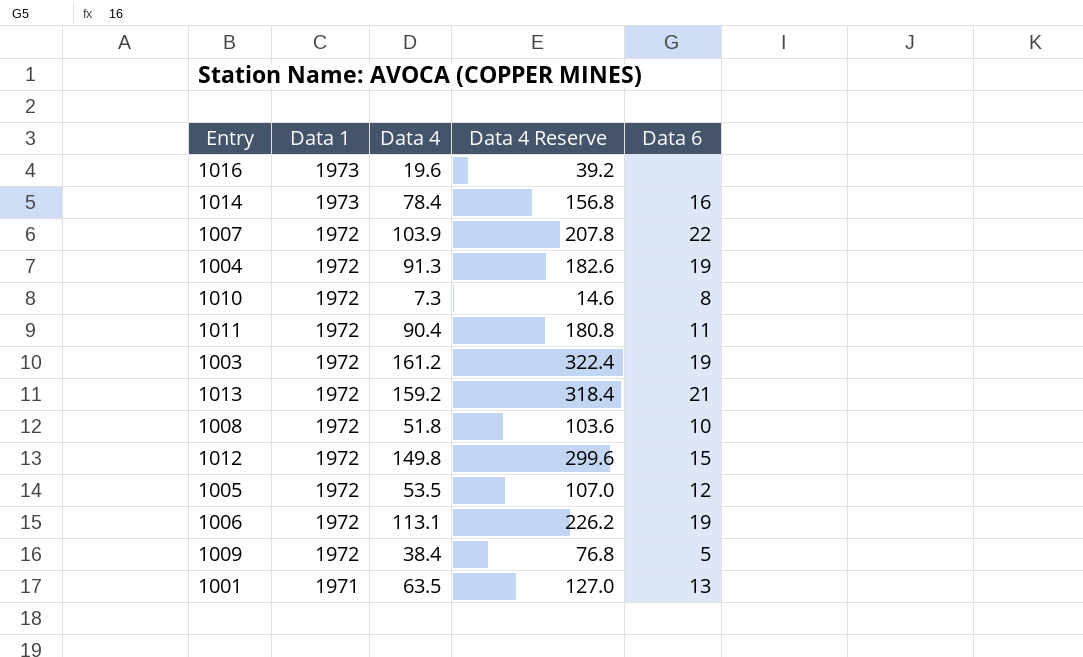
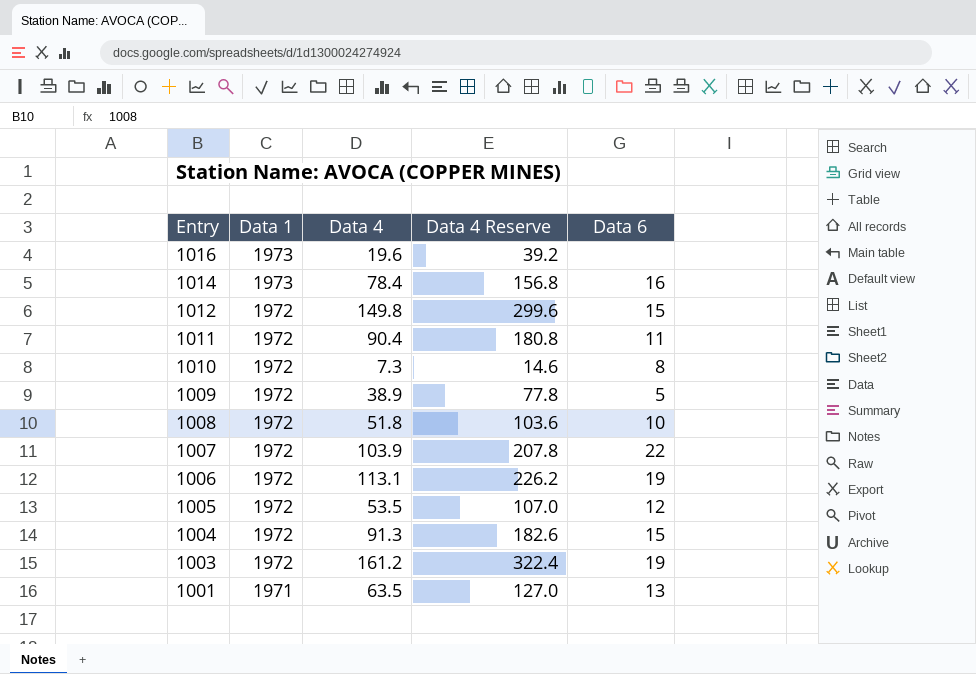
row order: Data 1 descending -> Entry descending
row 1013: 1972 | 159.2 | 318.4 | 21 -> none
1009 | Data 4: 38.4 -> 38.9
1009 | Data 4 Reserve: 76.8 -> 77.8
1004 | Data 6: 19 -> 15

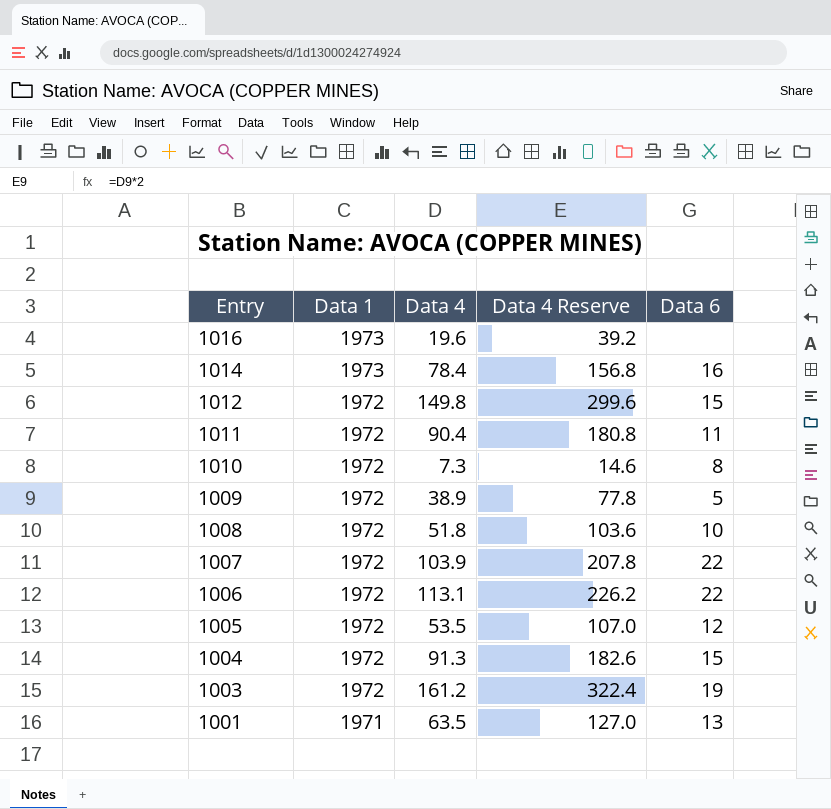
1006 | Data 6: 19 -> 22

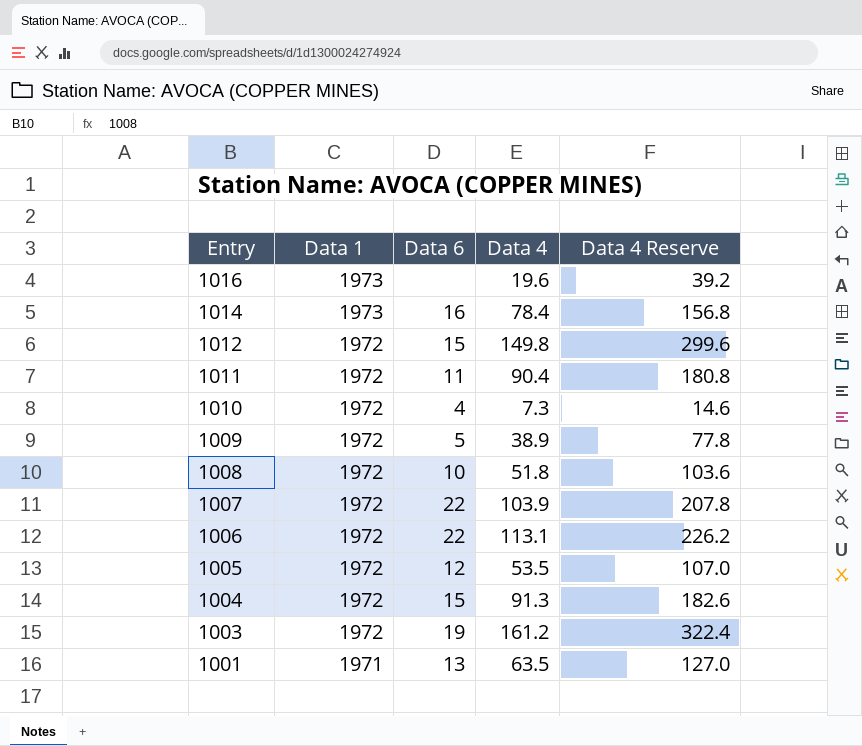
column Data 6 | position: 5 -> 3
1010 | Data 6: 8 -> 4

